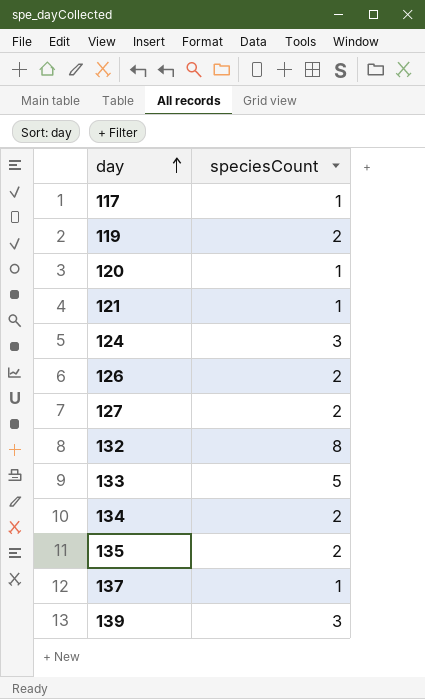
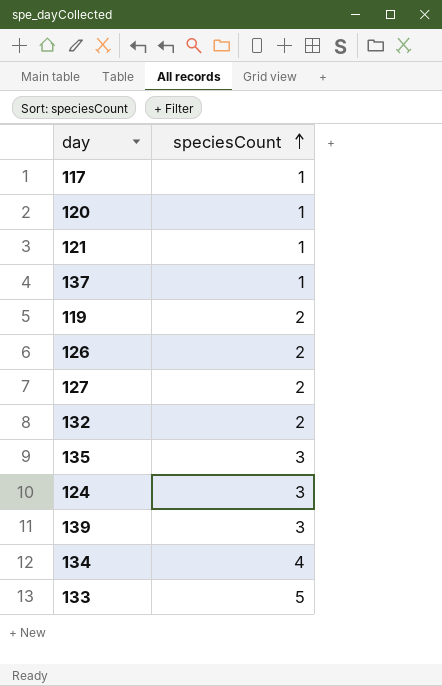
row order: day ascending -> speciesCount ascending
132 | speciesCount: 8 -> 2
135 | speciesCount: 2 -> 3
134 | speciesCount: 2 -> 4

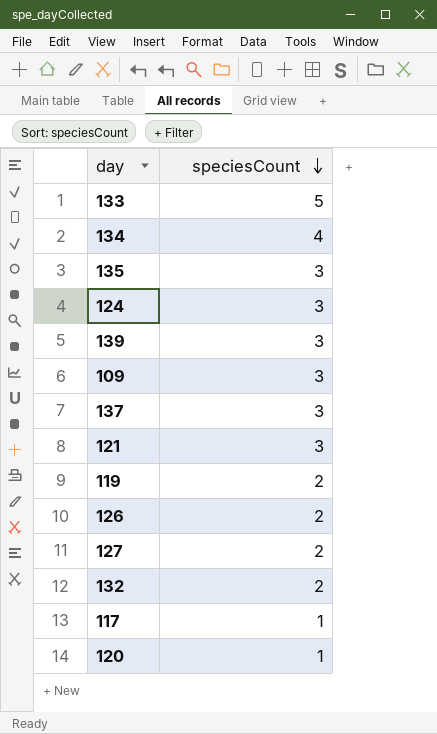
row order: speciesCount ascending -> speciesCount descending
row 109: none -> 3
137 | speciesCount: 1 -> 3
121 | speciesCount: 1 -> 3

